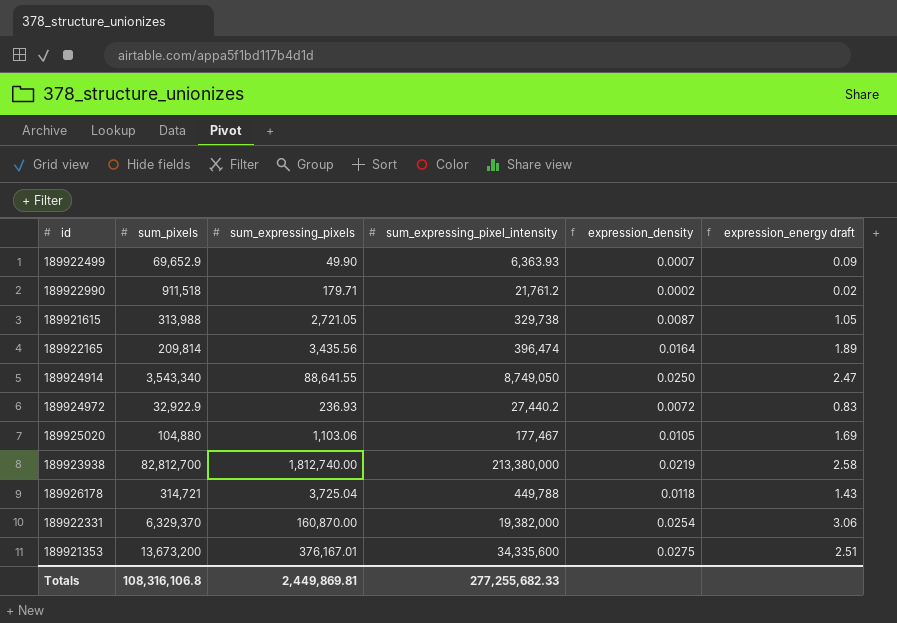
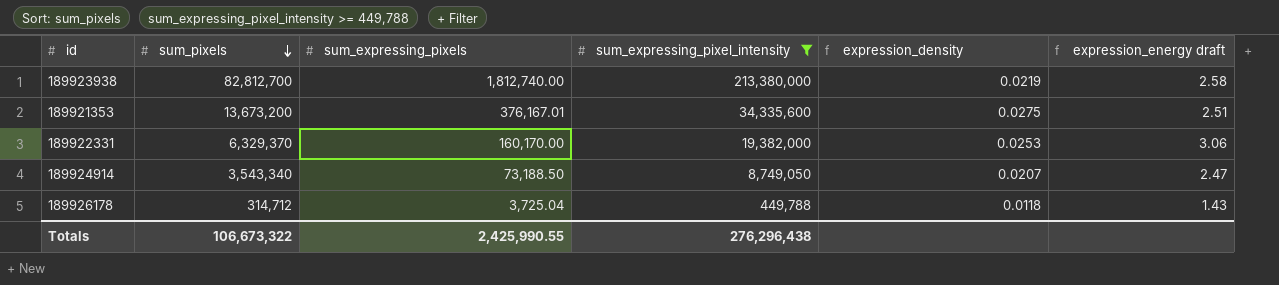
filter: none -> sum_expressing_pixel_intensity >= 449,788
row order: none -> sum_pixels descending
189922331 | sum_expressing_pixels: 160,870.00 -> 160,170.00
189922331 | expression_density: 0.0254 -> 0.0253
189924914 | sum_expressing_pixels: 88,641.55 -> 73,188.50
189924914 | expression_density: 0.0250 -> 0.0207
189926178 | sum_pixels: 314,721 -> 314,712
Totals | sum_pixels: 108,316,106.8 -> 106,673,322
Totals | sum_expressing_pixels: 2,449,869.81 -> 2,425,990.55
Totals | sum_expressing_pixel_intensity: 277,255,682.33 -> 276,296,438

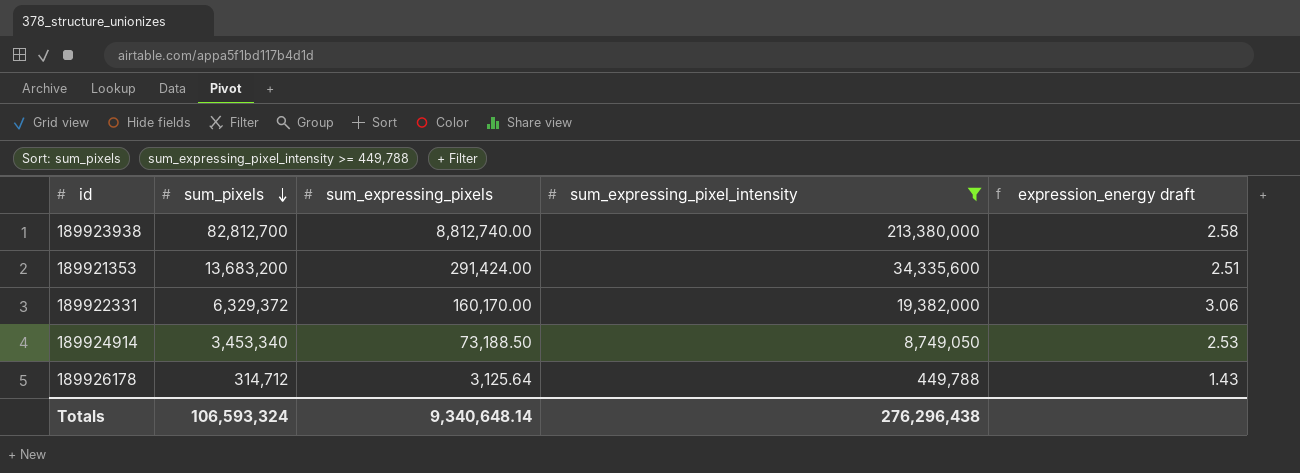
column expression_density | formula: [sum_expressing_pixels] / [sum_pixels] -> none
189923938 | sum_expressing_pixels: 1,812,740.00 -> 8,812,740.00
189921353 | sum_pixels: 13,673,200 -> 13,683,200
189921353 | sum_expressing_pixels: 376,167.01 -> 291,424.00
189922331 | sum_pixels: 6,329,370 -> 6,329,372
189924914 | sum_pixels: 3,543,340 -> 3,453,340
189924914 | expression_energy draft: 2.47 -> 2.53
189926178 | sum_expressing_pixels: 3,725.04 -> 3,125.64
Totals | sum_pixels: 106,673,322 -> 106,593,324
Totals | sum_expressing_pixels: 2,425,990.55 -> 9,340,648.14

